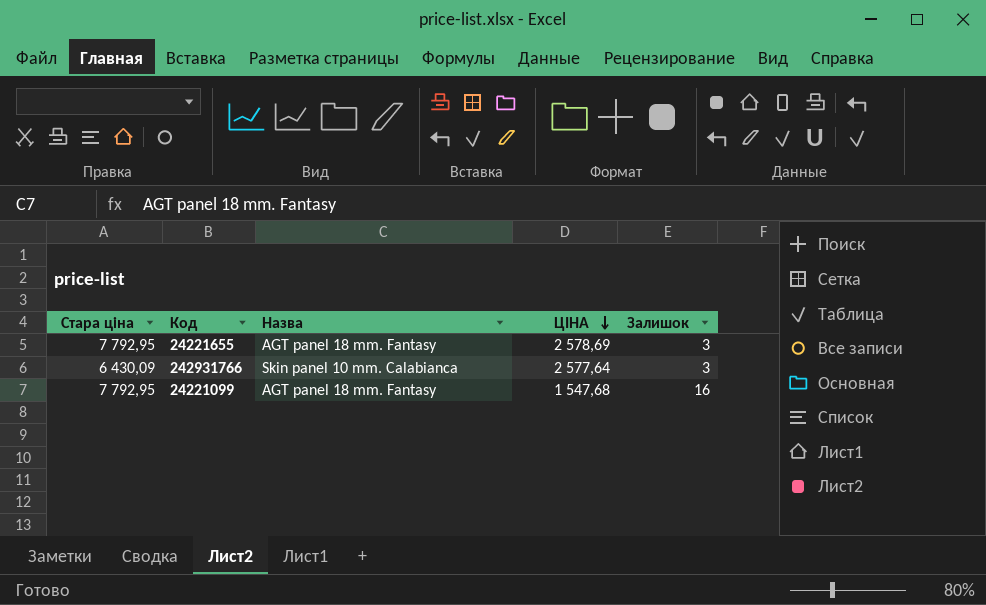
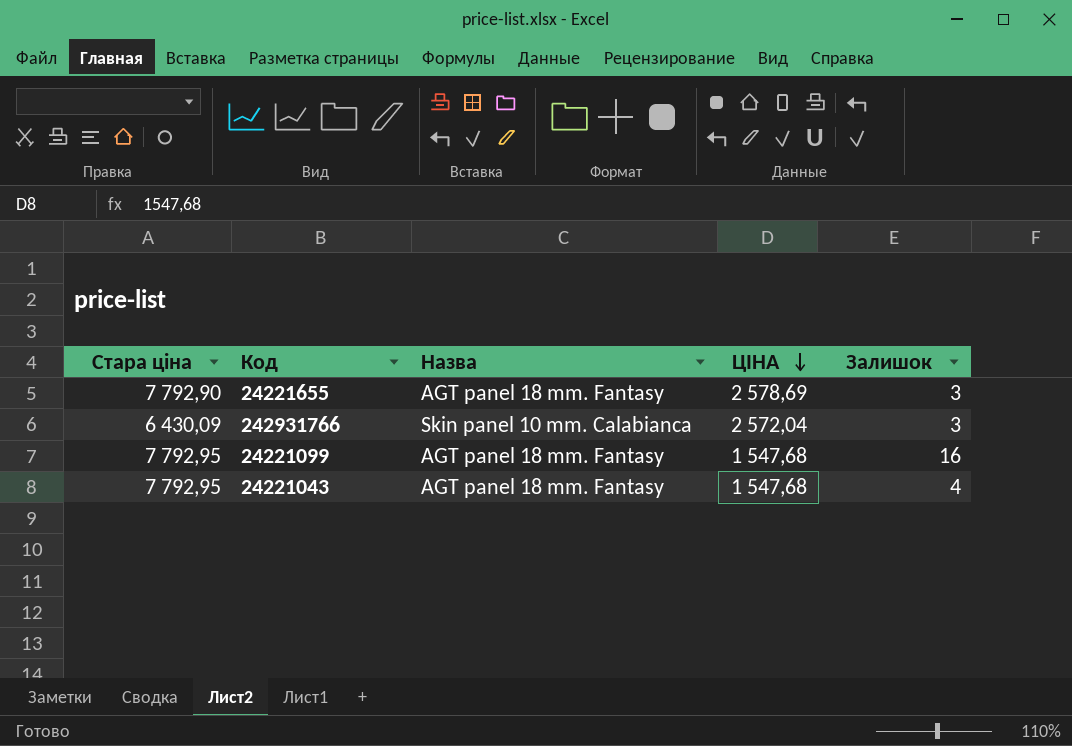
24221655 | Стара ціна: 7 792,95 -> 7 792,90
242931766 | ЦІНА: 2 577,64 -> 2 572,04
row 24221043: none -> 7 792,95 | AGT panel 18 mm. Fantasy | 1 547,68 | 4

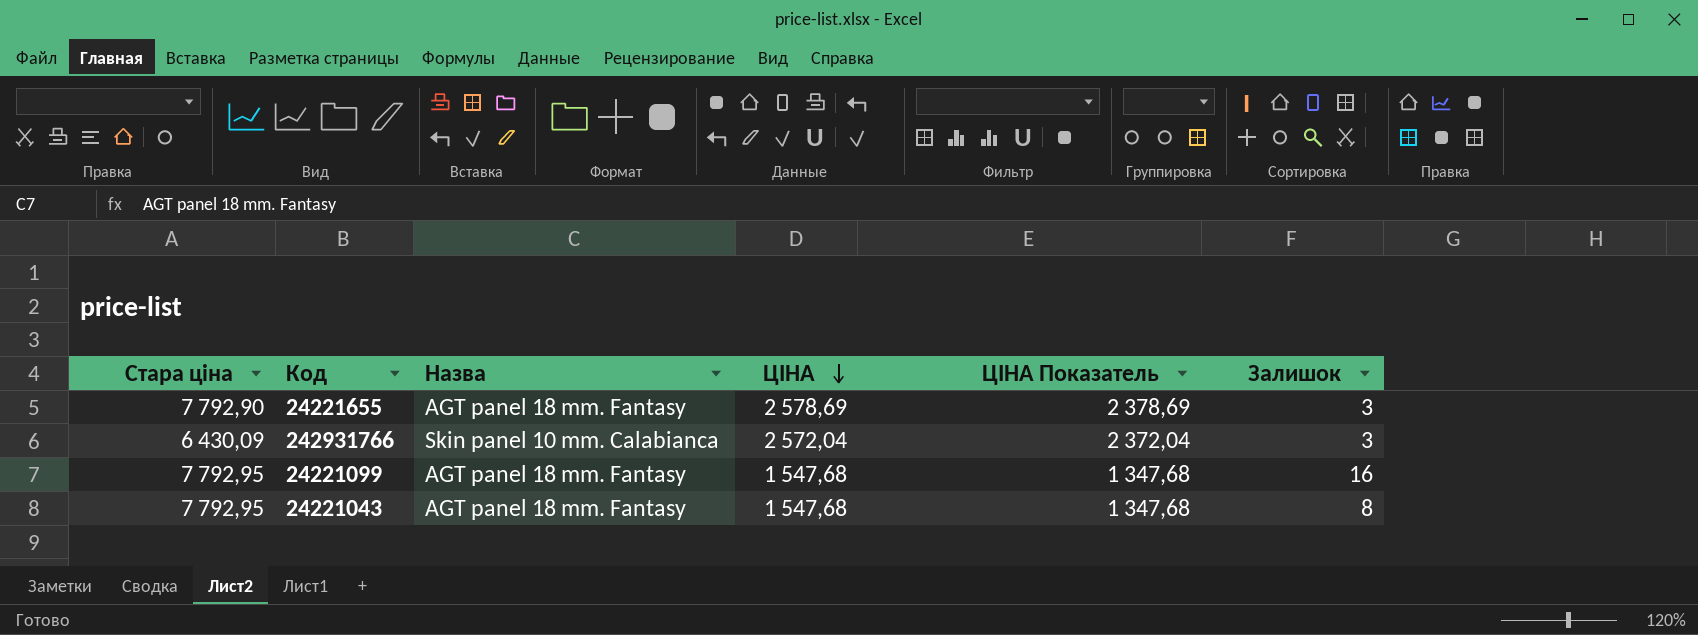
column ЦІНА Показатель | formula: none -> [ЦІНА] - 200
24221043 | Залишок: 4 -> 8

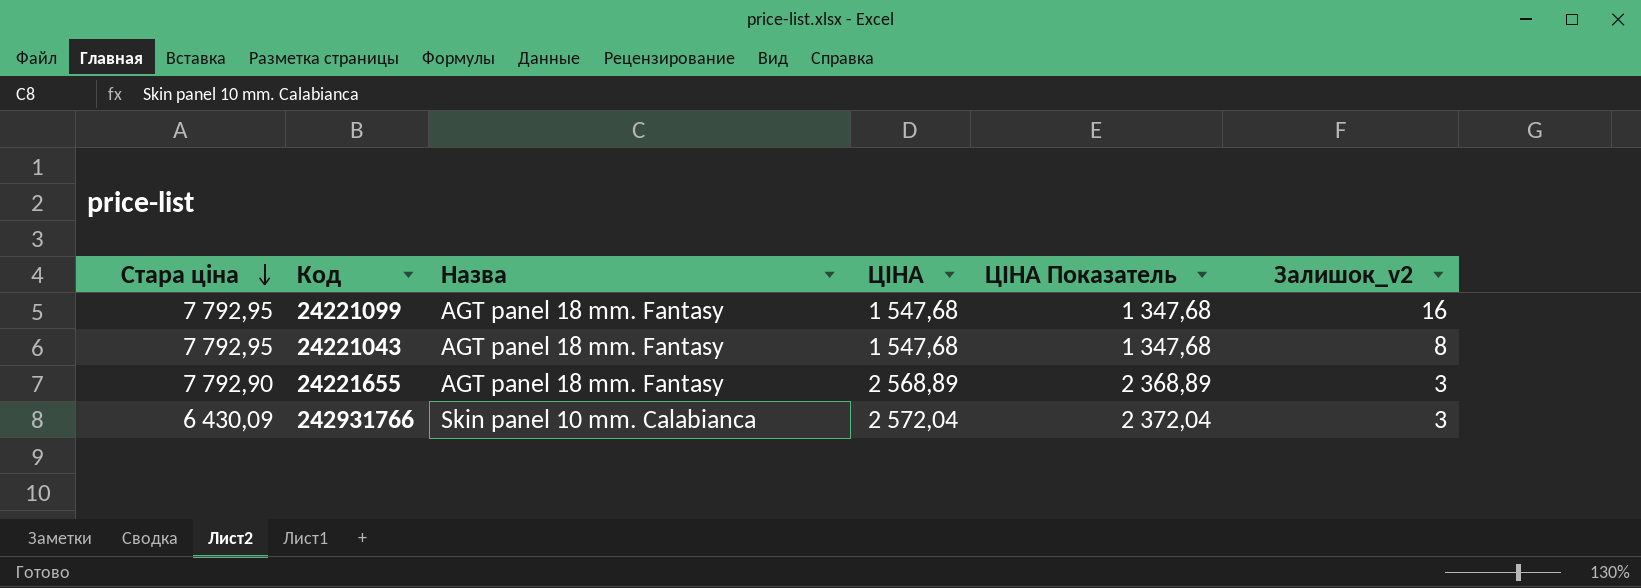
row order: ЦІНА descending -> Стара ціна descending
column name: Залишок -> Залишок_v2
24221655 | ЦІНА: 2 578,69 -> 2 568,89
24221655 | ЦІНА Показатель: 2 378,69 -> 2 368,89

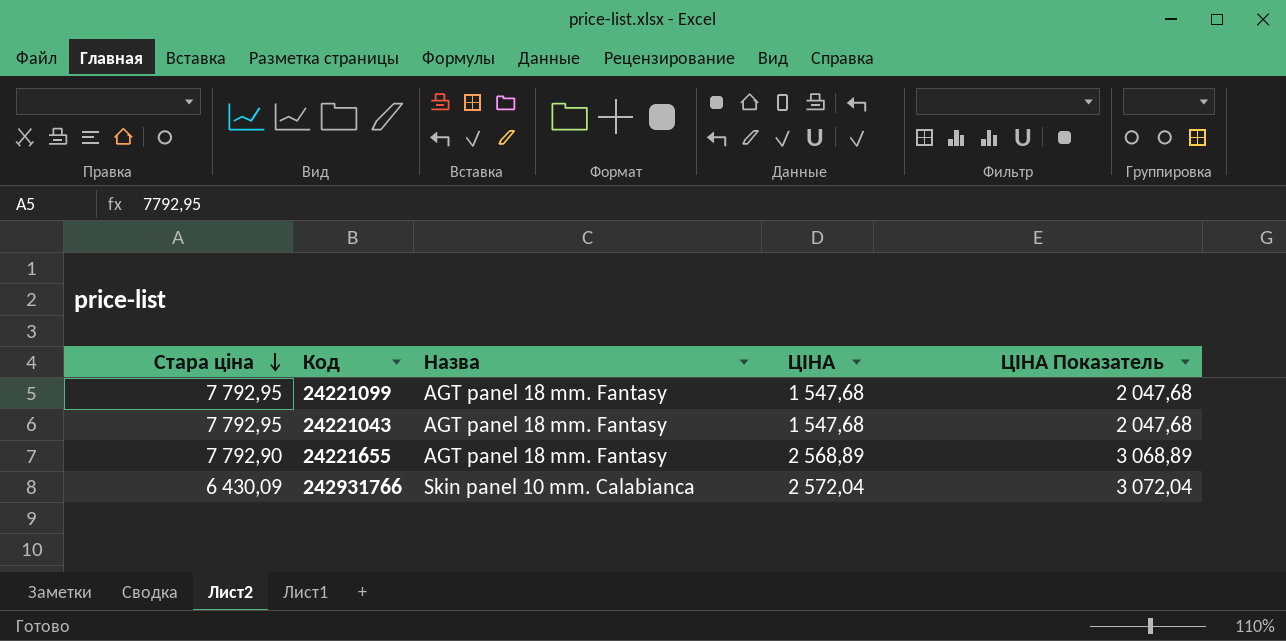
column Залишок_v2 | position: 6 -> none
column ЦІНА Показатель | formula: [ЦІНА] - 200 -> [ЦІНА] + 500

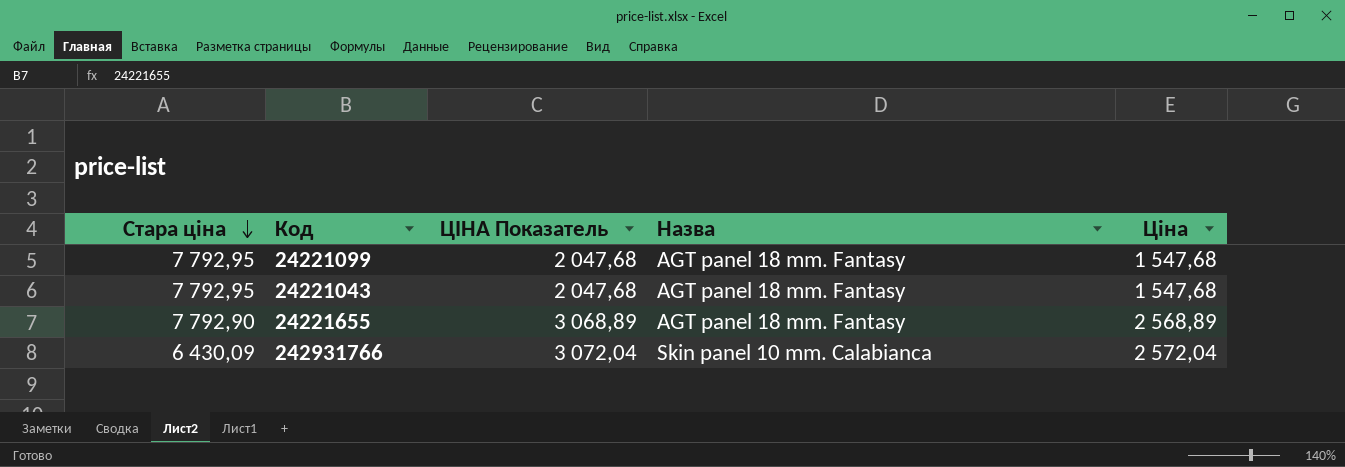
column ЦІНА Показатель | position: 5 -> 3
column name: ЦІНА -> Ціна

